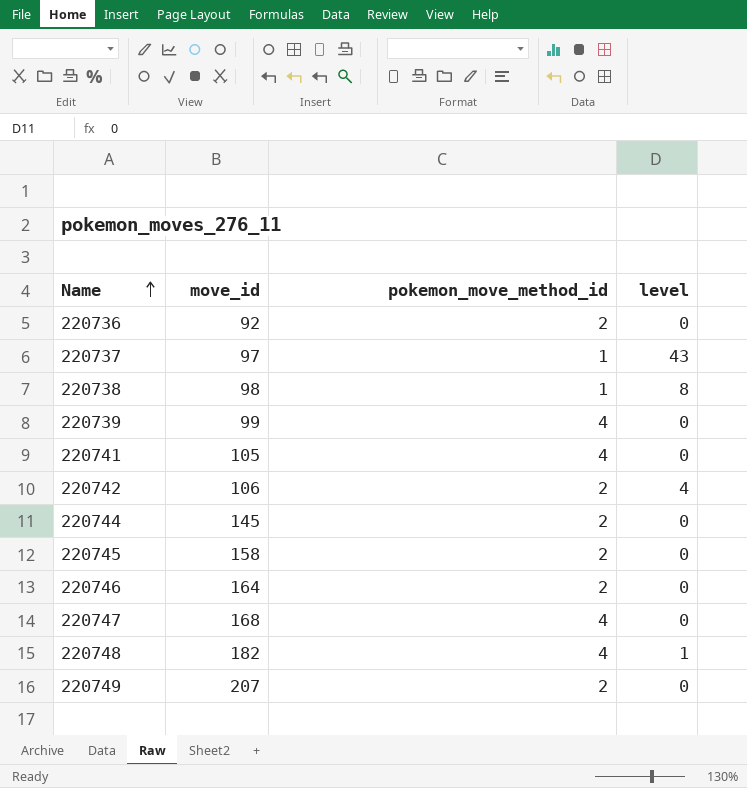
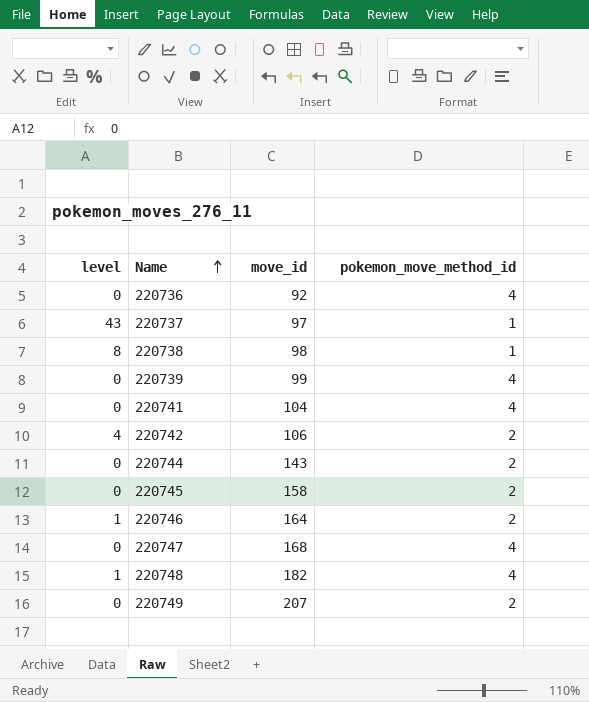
column level | position: 4 -> 1
220736 | pokemon_move_method_id: 2 -> 4
220741 | move_id: 105 -> 104
220744 | move_id: 145 -> 143
220746 | level: 0 -> 1

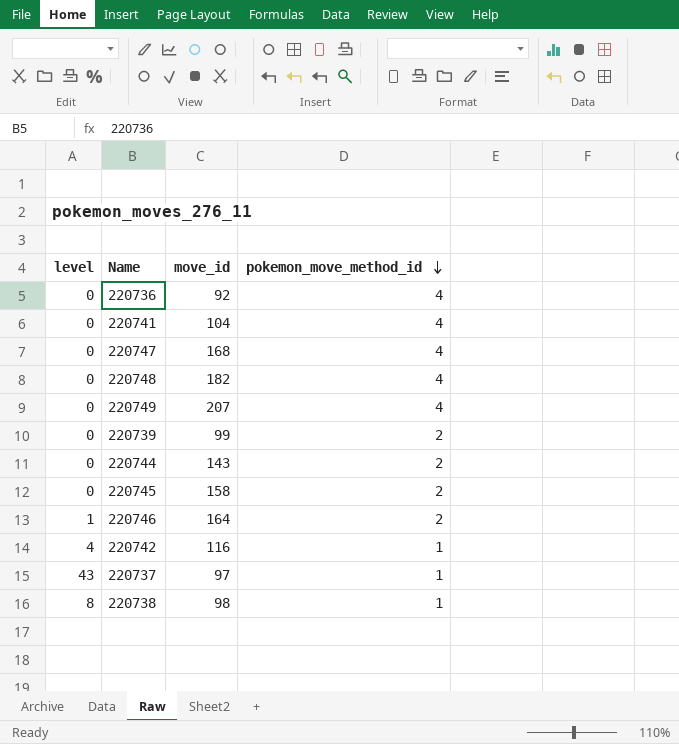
row order: Name ascending -> pokemon_move_method_id descending
220748 | level: 1 -> 0
220749 | pokemon_move_method_id: 2 -> 4
220739 | pokemon_move_method_id: 4 -> 2
220742 | move_id: 106 -> 116
220742 | pokemon_move_method_id: 2 -> 1

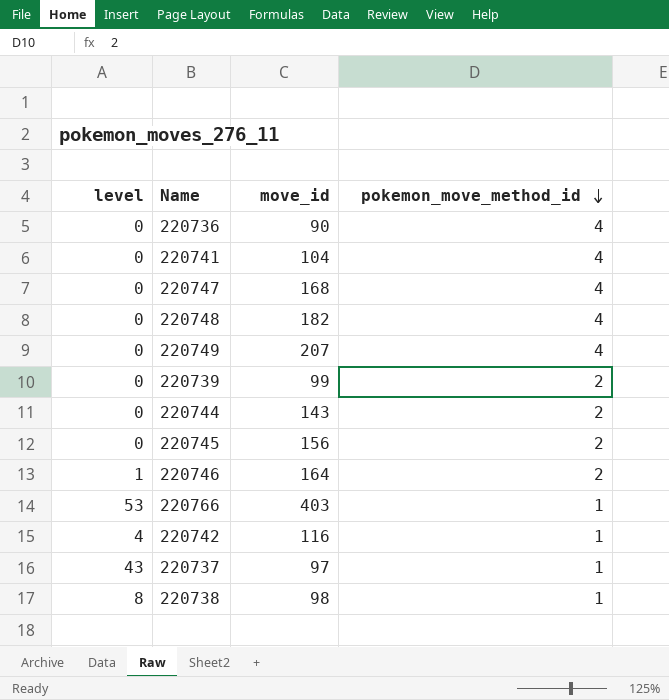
220736 | move_id: 92 -> 90
220745 | move_id: 158 -> 156
row 220766: none -> 53 | 403 | 1

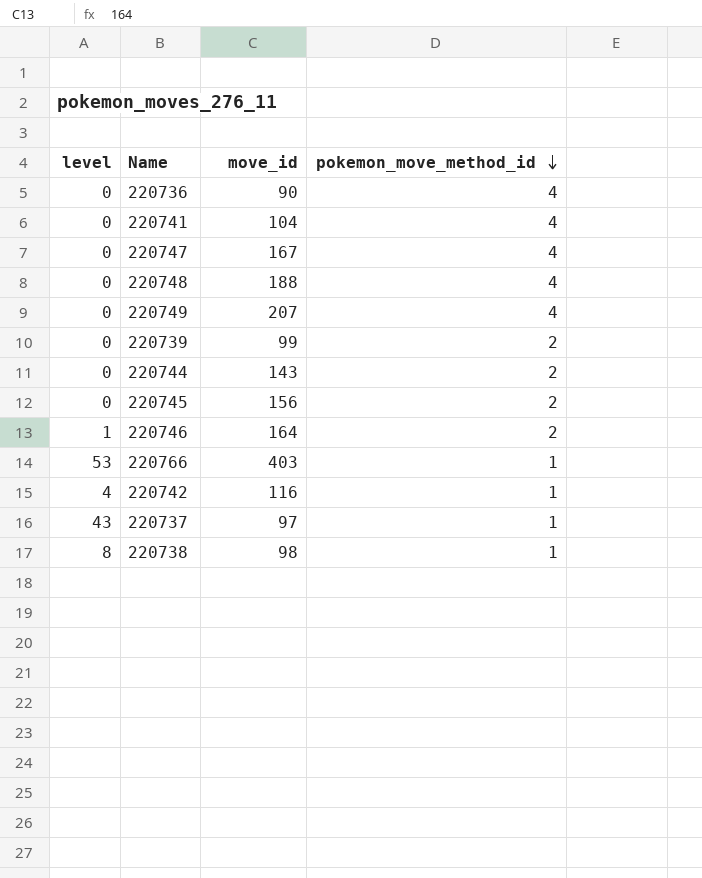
220747 | move_id: 168 -> 167
220748 | move_id: 182 -> 188

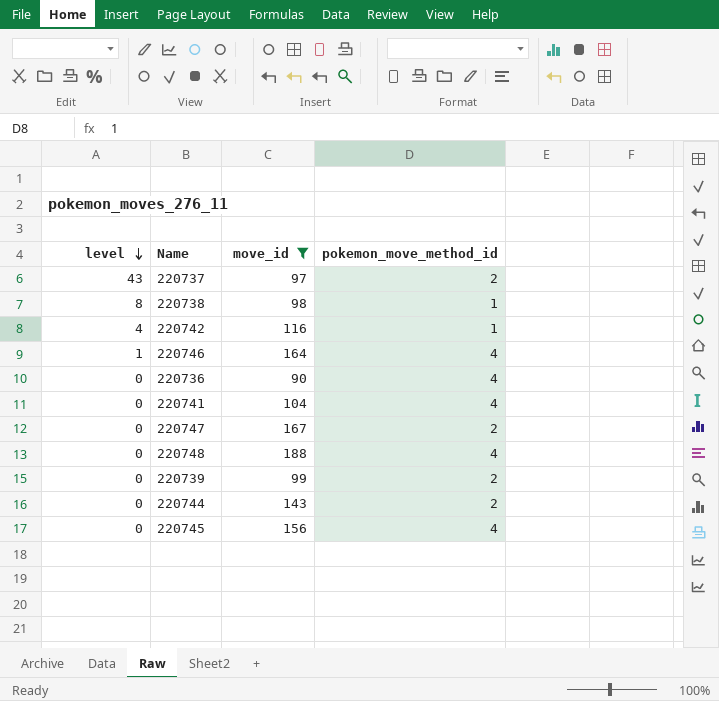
filter: none -> move_id <= 188
row order: pokemon_move_method_id descending -> level descending
220737 | pokemon_move_method_id: 1 -> 2
220746 | pokemon_move_method_id: 2 -> 4
220747 | pokemon_move_method_id: 4 -> 2
220745 | pokemon_move_method_id: 2 -> 4

